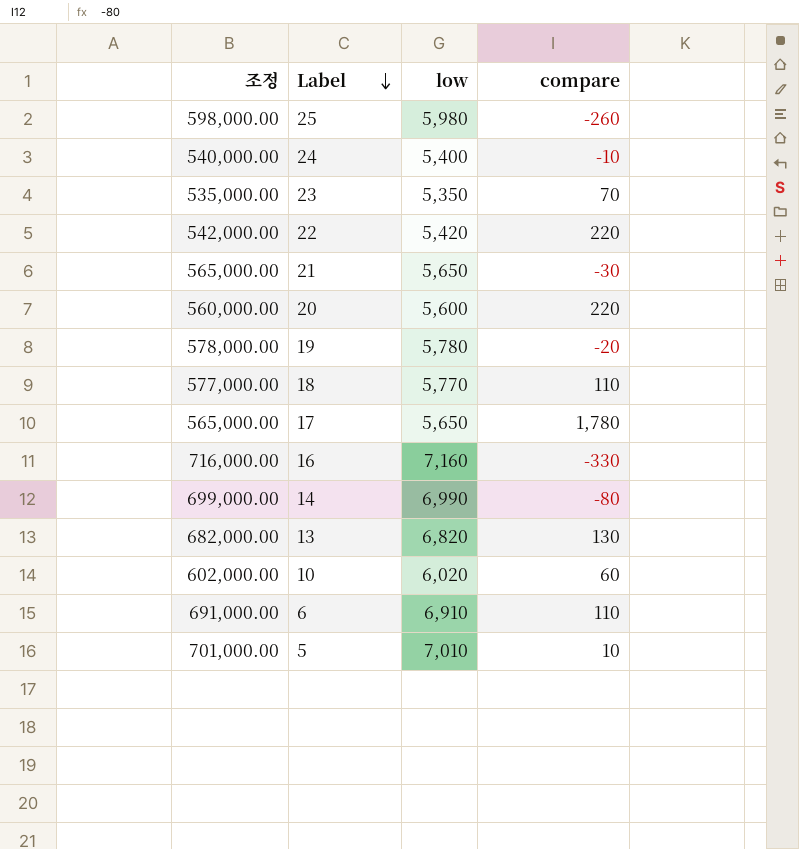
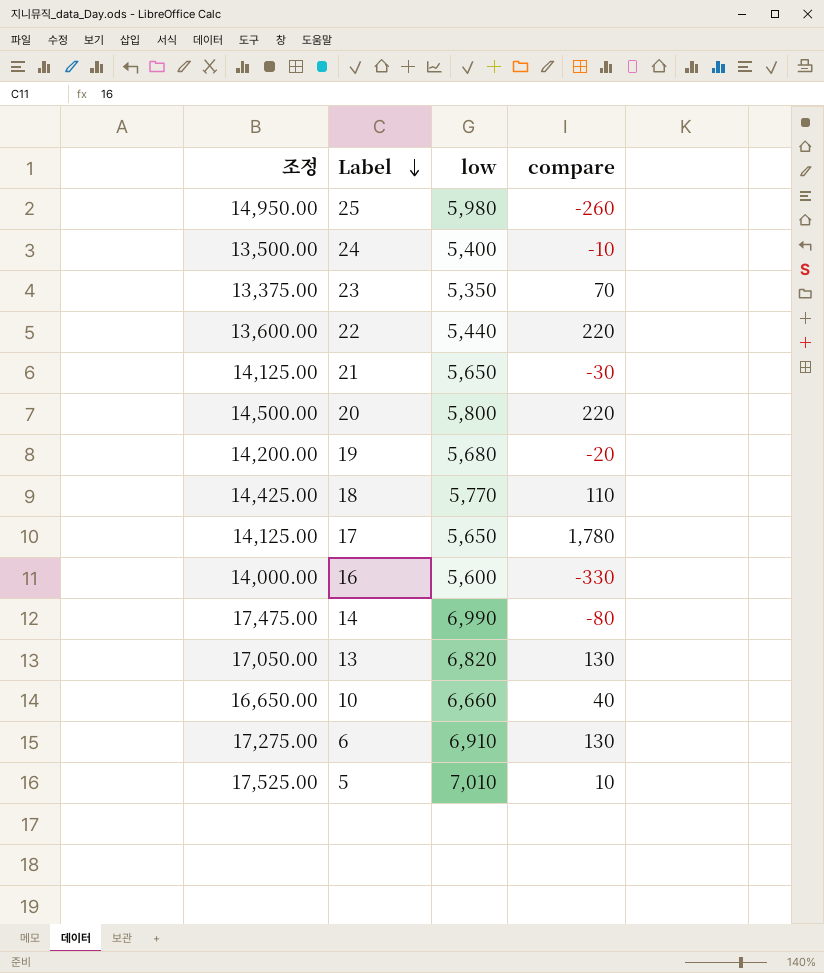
column 조정 | formula: [low] * 100 -> [low] * 2.5
22 | low: 5,420 -> 5,440
20 | low: 5,600 -> 5,800
19 | low: 5,780 -> 5,680
16 | low: 7,160 -> 5,600
10 | low: 6,020 -> 6,660
10 | compare: 60 -> 40
6 | compare: 110 -> 130

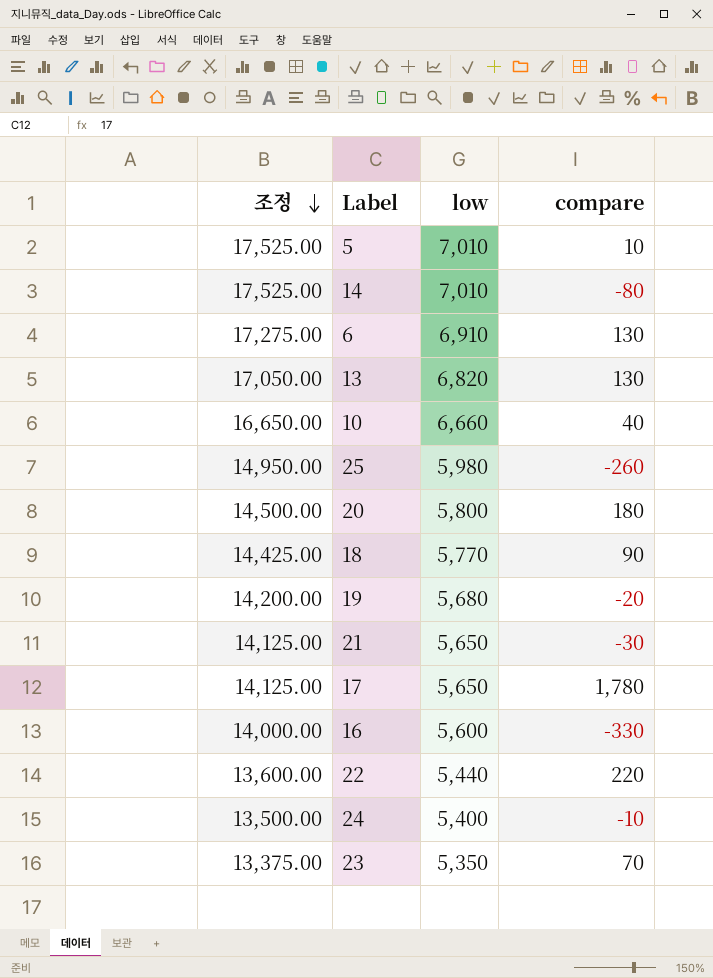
row order: Label descending -> 조정 descending
14 | 조정: 17,475.00 -> 17,525.00
14 | low: 6,990 -> 7,010
20 | compare: 220 -> 180
18 | compare: 110 -> 90

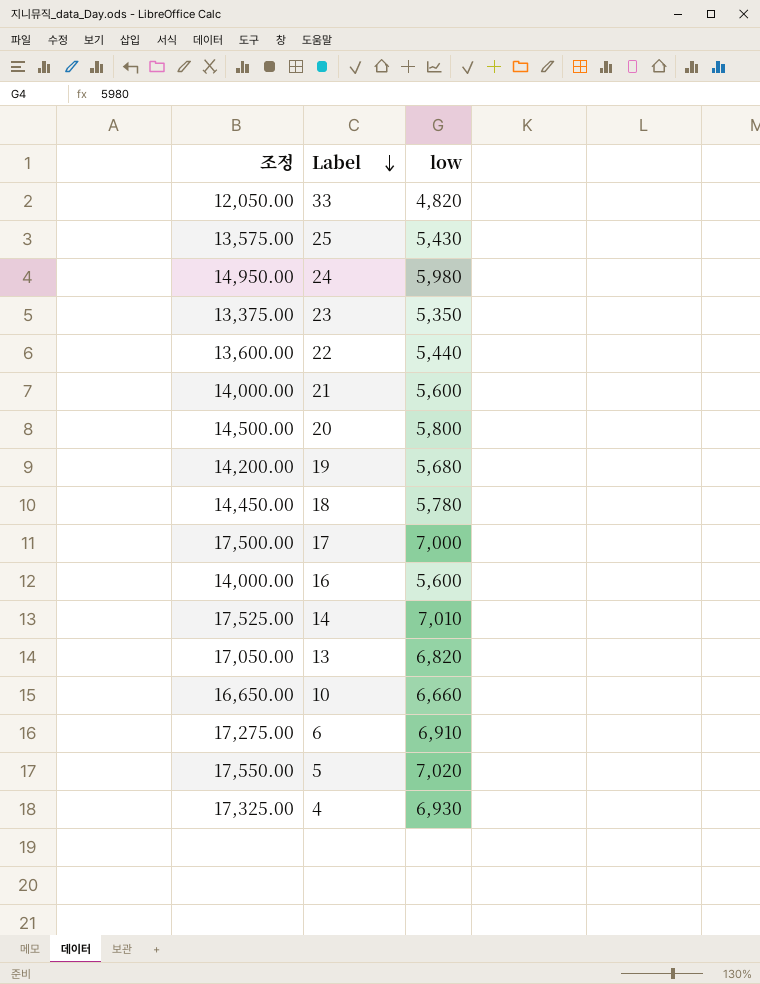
row order: 조정 descending -> Label descending
column compare | position: 4 -> none
row 33: none -> 12,050.00 | 4,820
25 | 조정: 14,950.00 -> 13,575.00
25 | low: 5,980 -> 5,430
24 | 조정: 13,500.00 -> 14,950.00
24 | low: 5,400 -> 5,980
21 | 조정: 14,125.00 -> 14,000.00
21 | low: 5,650 -> 5,600
18 | 조정: 14,425.00 -> 14,450.00
18 | low: 5,770 -> 5,780
17 | 조정: 14,125.00 -> 17,500.00
17 | low: 5,650 -> 7,000
5 | 조정: 17,525.00 -> 17,550.00
5 | low: 7,010 -> 7,020
row 4: none -> 17,325.00 | 6,930

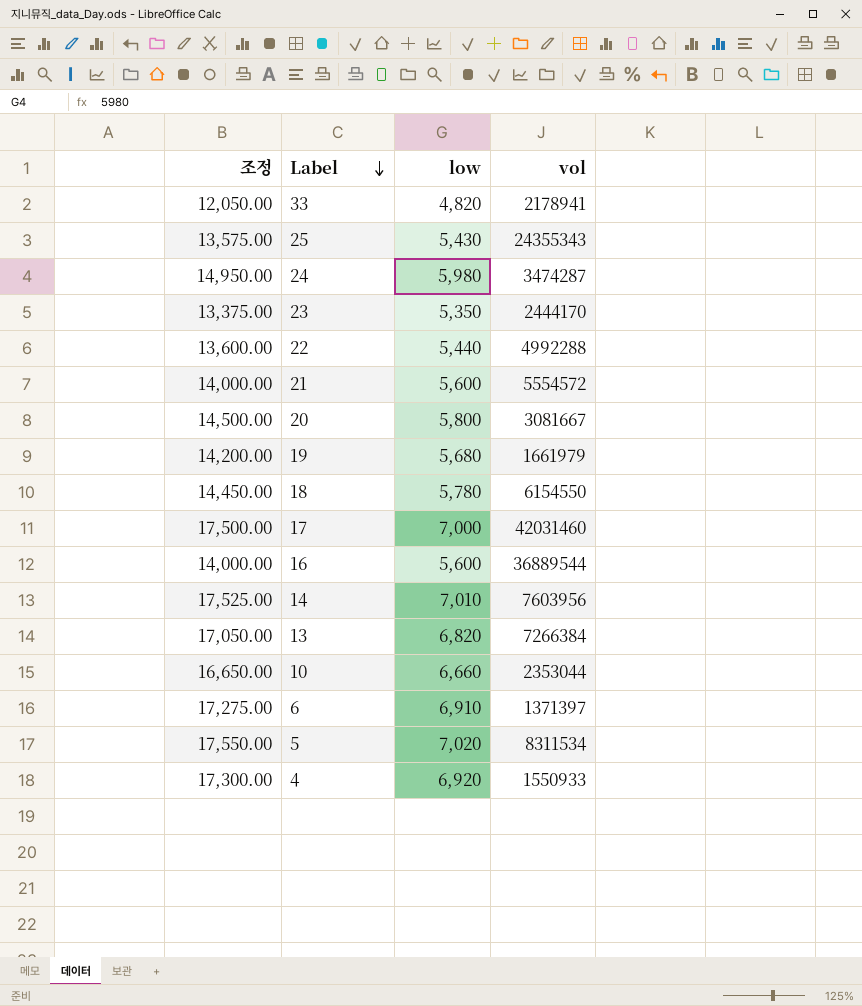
column vol | position: none -> 4
4 | 조정: 17,325.00 -> 17,300.00
4 | low: 6,930 -> 6,920

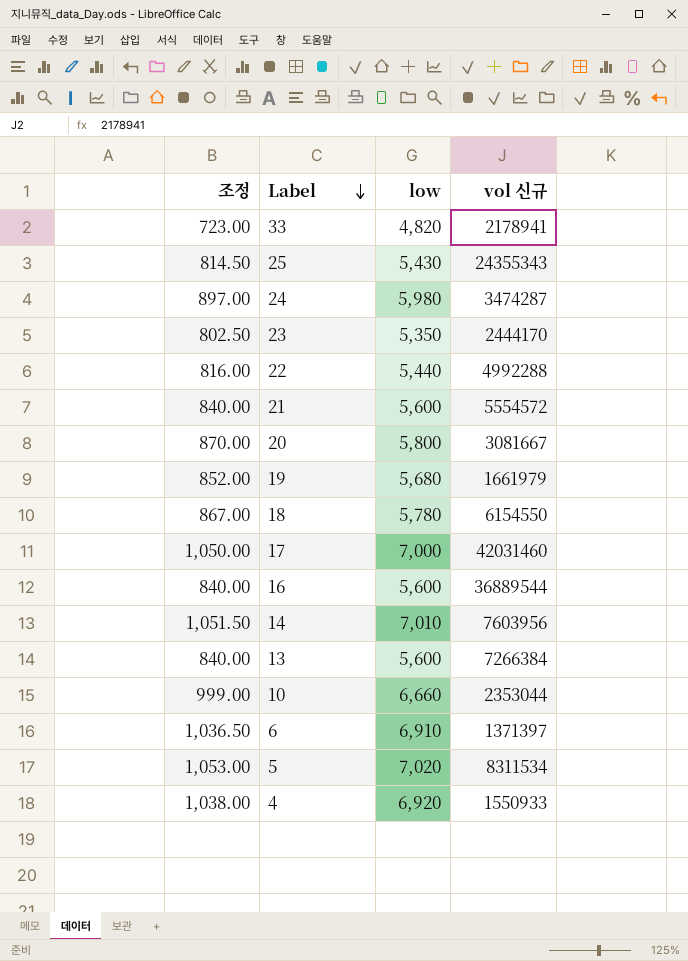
column 조정 | formula: [low] * 2.5 -> [low] * 0.15
column name: vol -> vol 신규
13 | low: 6,820 -> 5,600

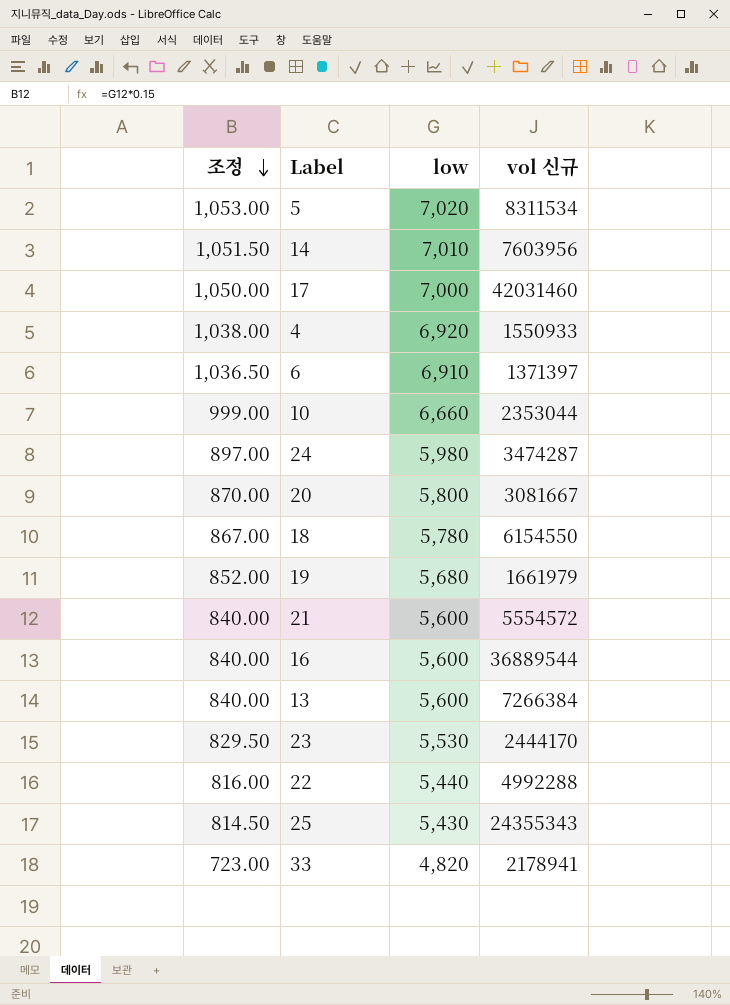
row order: Label descending -> 조정 descending
23 | 조정: 802.50 -> 829.50
23 | low: 5,350 -> 5,530

